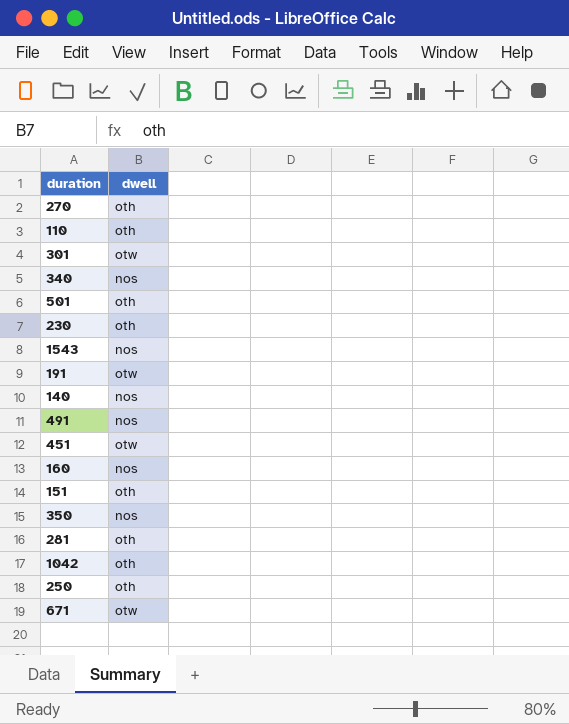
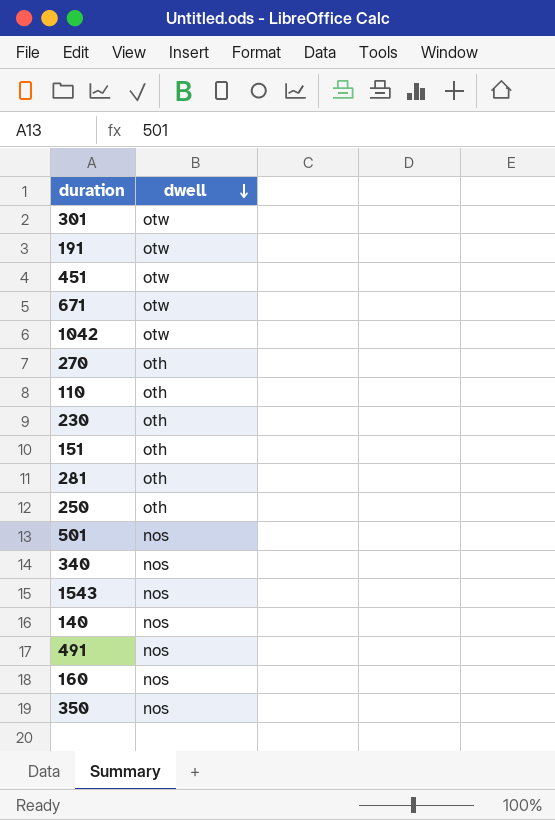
row order: none -> dwell descending
1042 | dwell: oth -> otw
501 | dwell: oth -> nos

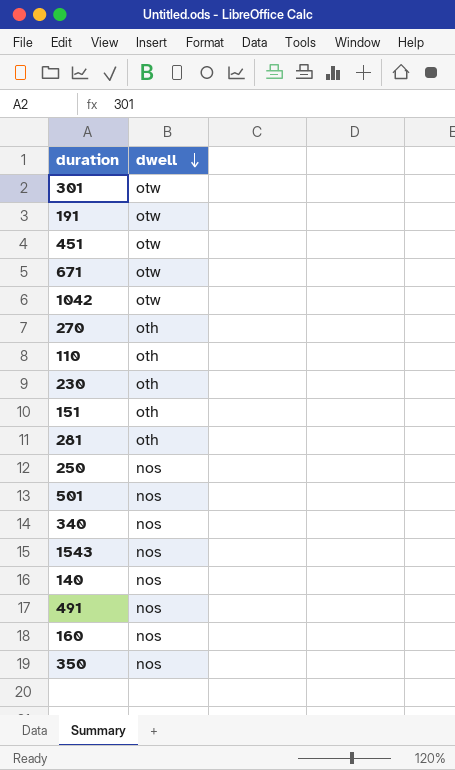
250 | dwell: oth -> nos

